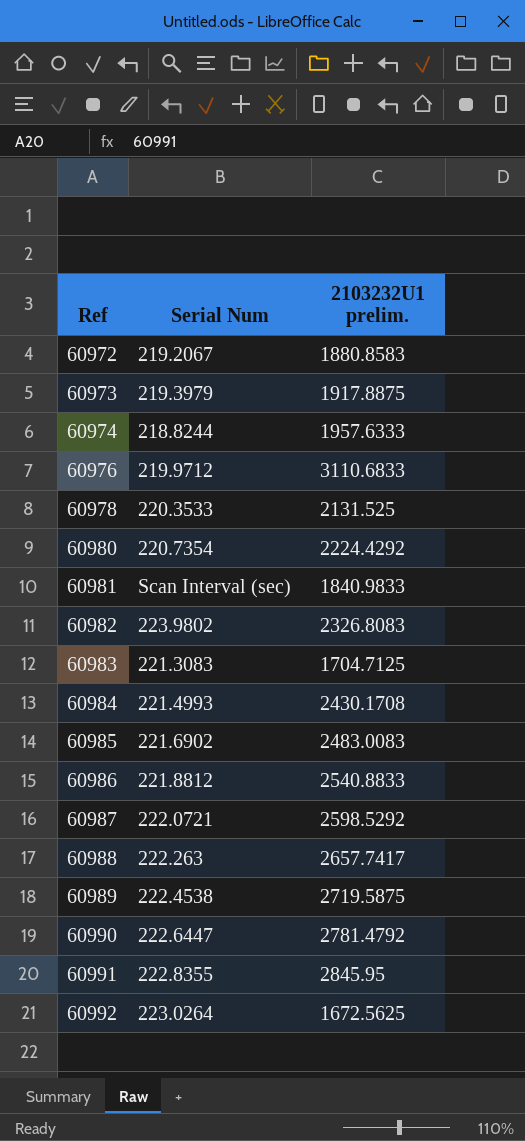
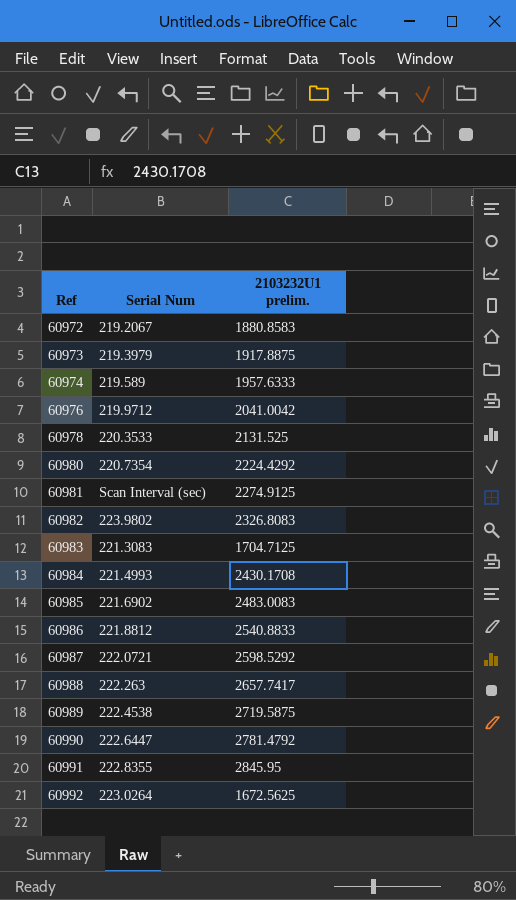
60974 | Serial Num: 218.8244 -> 219.589
60976 | 2103232U1 prelim.: 3110.6833 -> 2041.0042
60981 | 2103232U1 prelim.: 1840.9833 -> 2274.9125

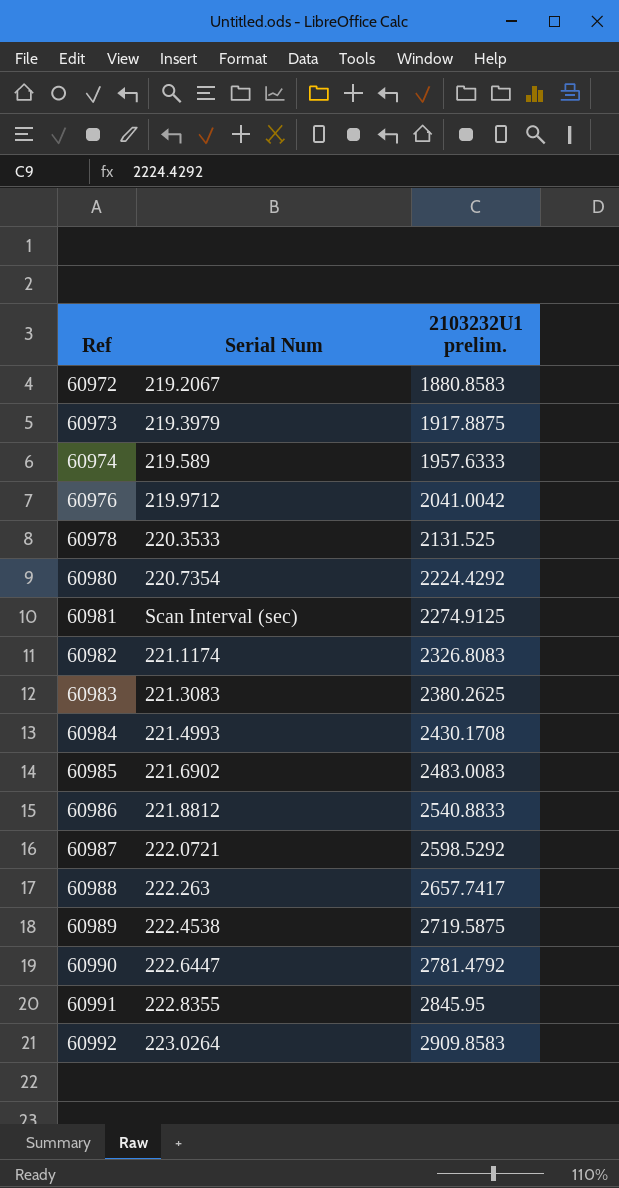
60982 | Serial Num: 223.9802 -> 221.1174
60983 | 2103232U1 prelim.: 1704.7125 -> 2380.2625
60992 | 2103232U1 prelim.: 1672.5625 -> 2909.8583

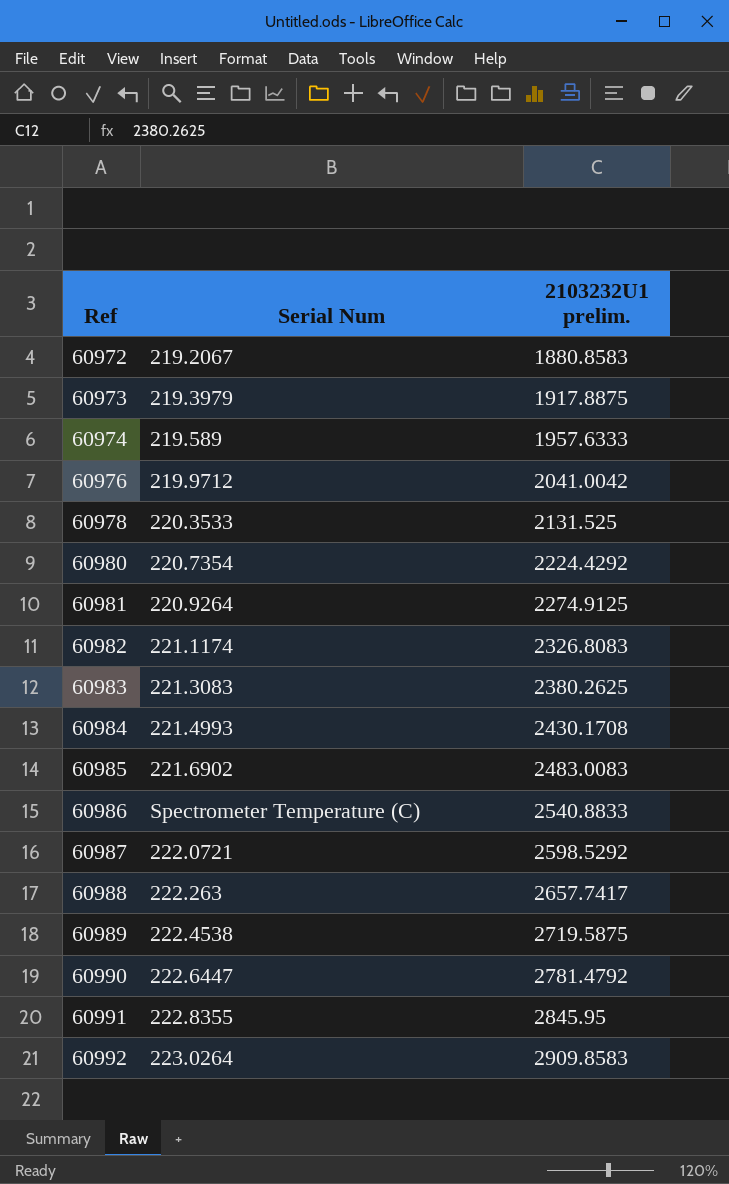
60981 | Serial Num: Scan Interval (sec) -> 220.9264
60986 | Serial Num: 221.8812 -> Spectrometer Temperature (C)

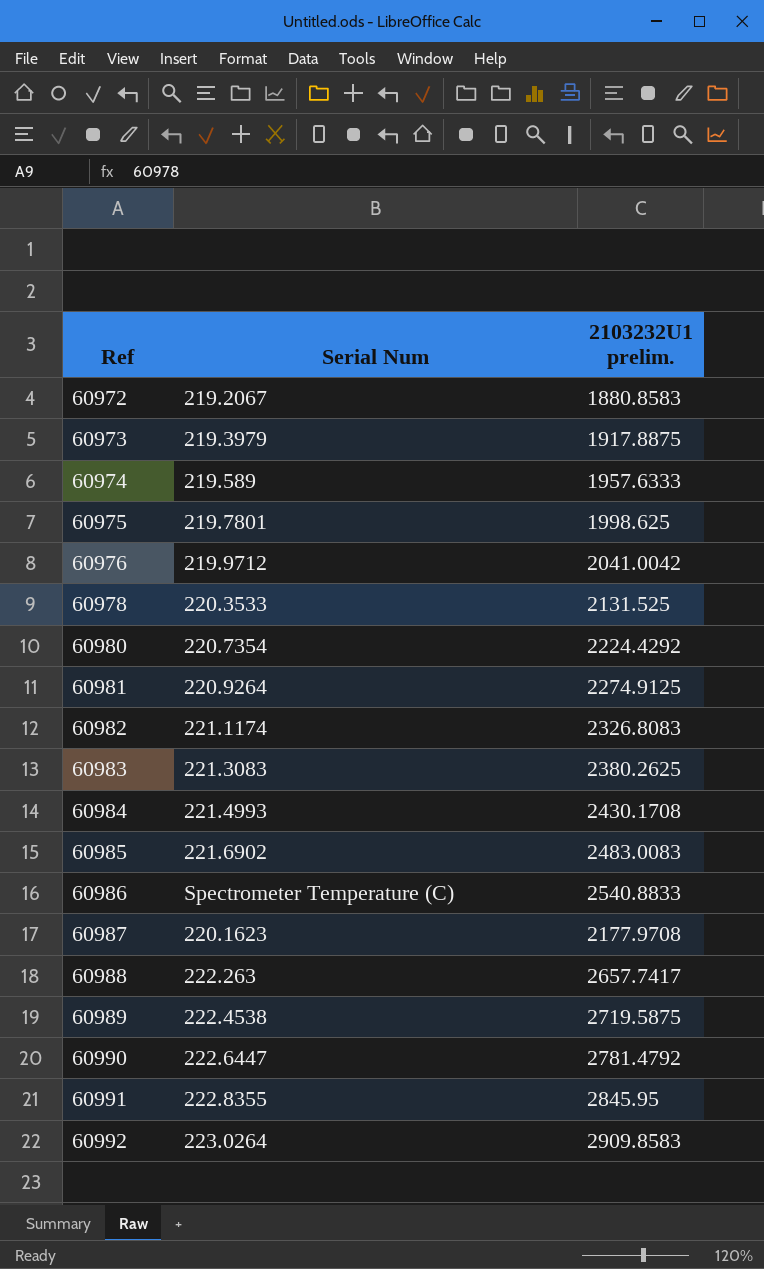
row 60975: none -> 219.7801 | 1998.625
60987 | Serial Num: 222.0721 -> 220.1623
60987 | 2103232U1 prelim.: 2598.5292 -> 2177.9708

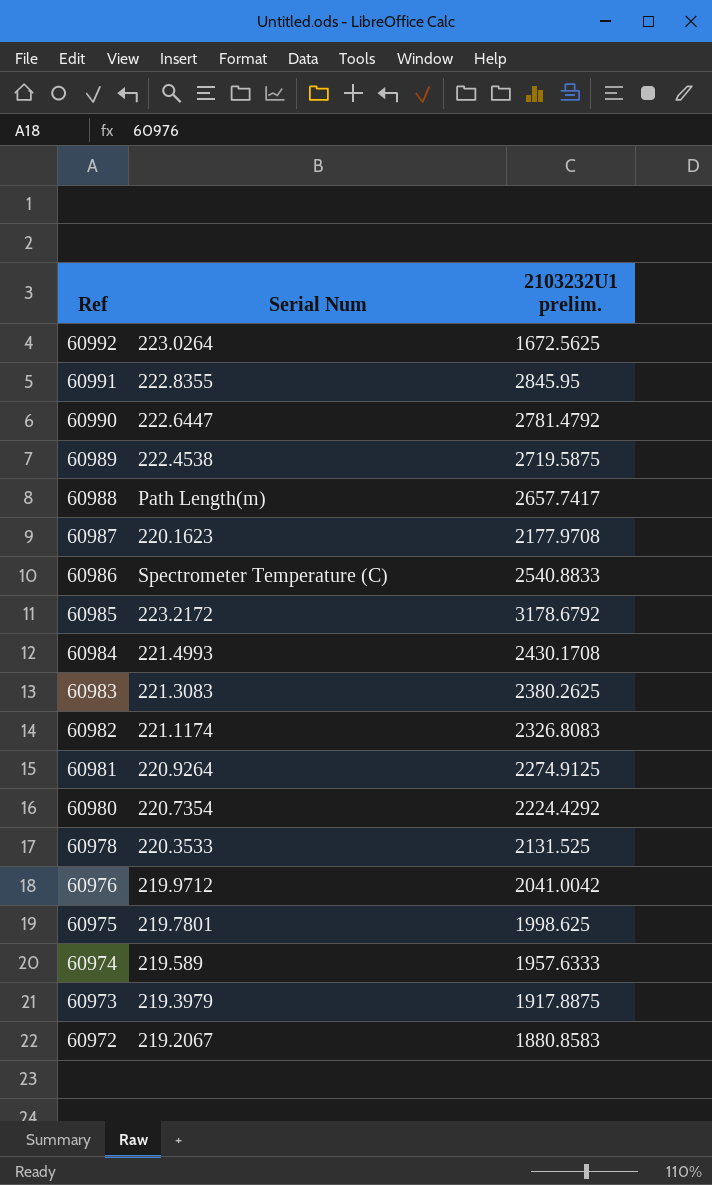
row order: Ref ascending -> Ref descending
60992 | 2103232U1 prelim.: 2909.8583 -> 1672.5625
60988 | Serial Num: 222.263 -> Path Length(m)
60985 | Serial Num: 221.6902 -> 223.2172
60985 | 2103232U1 prelim.: 2483.0083 -> 3178.6792

